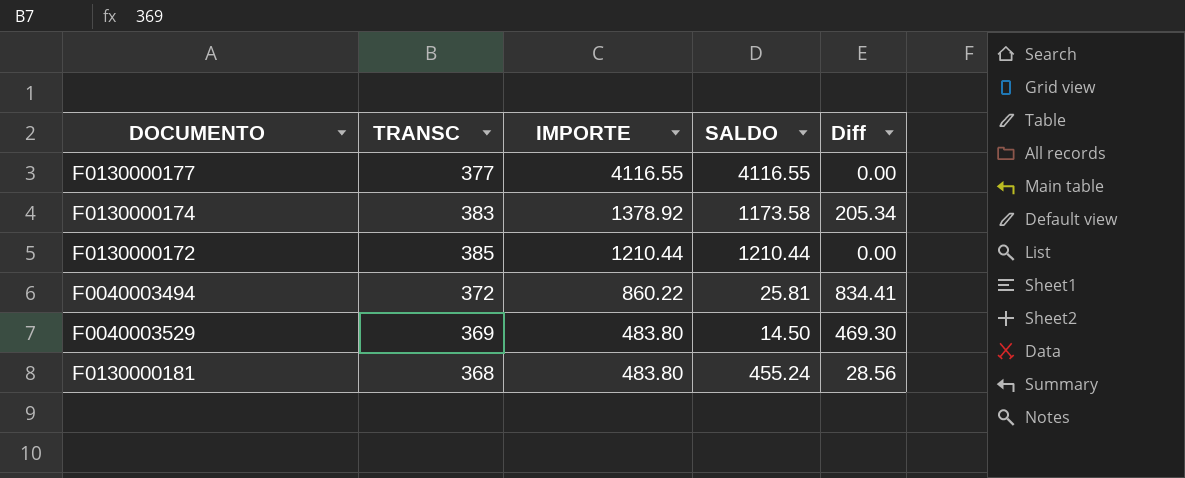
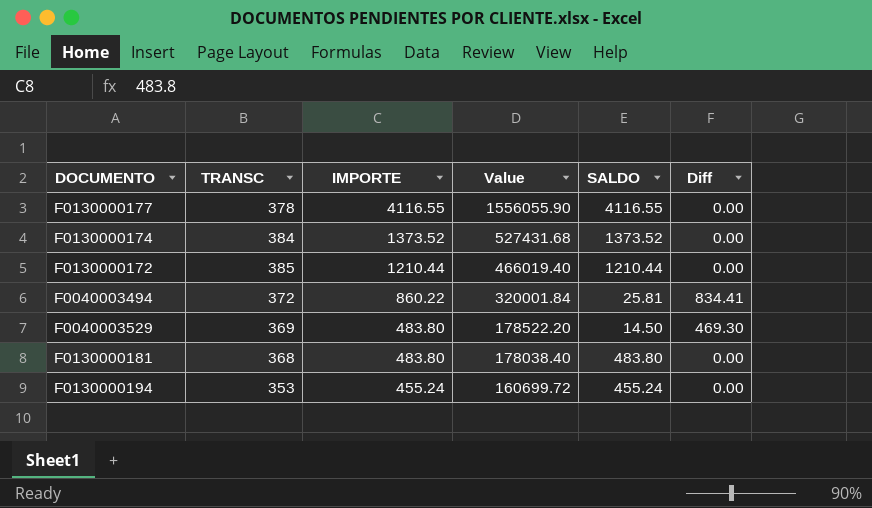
column Value | formula: none -> [TRANSC] * [IMPORTE]
F0130000177 | TRANSC: 377 -> 378
F0130000174 | TRANSC: 383 -> 384
F0130000174 | IMPORTE: 1378.92 -> 1373.52
F0130000174 | SALDO: 1173.58 -> 1373.52
F0130000174 | Diff: 205.34 -> 0.00
F0130000181 | SALDO: 455.24 -> 483.80
F0130000181 | Diff: 28.56 -> 0.00
row F0130000194: none -> 353 | 455.24 | 160699.72 | 455.24 | 0.00

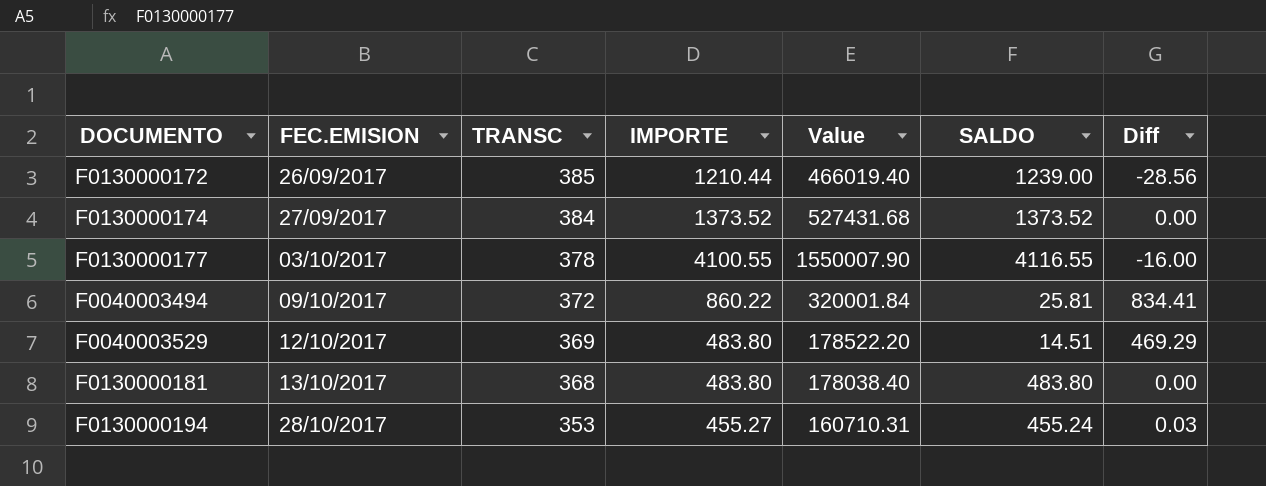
row order: IMPORTE descending -> FEC.EMISION ascending
column FEC.EMISION | position: none -> 2
F0130000172 | SALDO: 1210.44 -> 1239.00
F0130000172 | Diff: 0.00 -> -28.56
F0130000177 | IMPORTE: 4116.55 -> 4100.55
F0130000177 | Value: 1556055.90 -> 1550007.90
F0130000177 | Diff: 0.00 -> -16.00
F0040003529 | SALDO: 14.50 -> 14.51
F0040003529 | Diff: 469.30 -> 469.29
F0130000194 | IMPORTE: 455.24 -> 455.27
F0130000194 | Value: 160699.72 -> 160710.31
F0130000194 | Diff: 0.00 -> 0.03

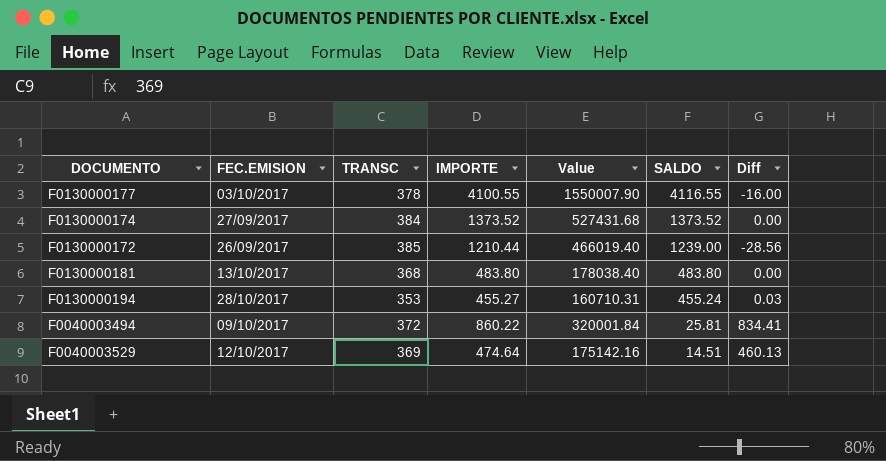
row order: FEC.EMISION ascending -> SALDO descending
F0040003529 | IMPORTE: 483.80 -> 474.64
F0040003529 | Value: 178522.20 -> 175142.16
F0040003529 | Diff: 469.29 -> 460.13

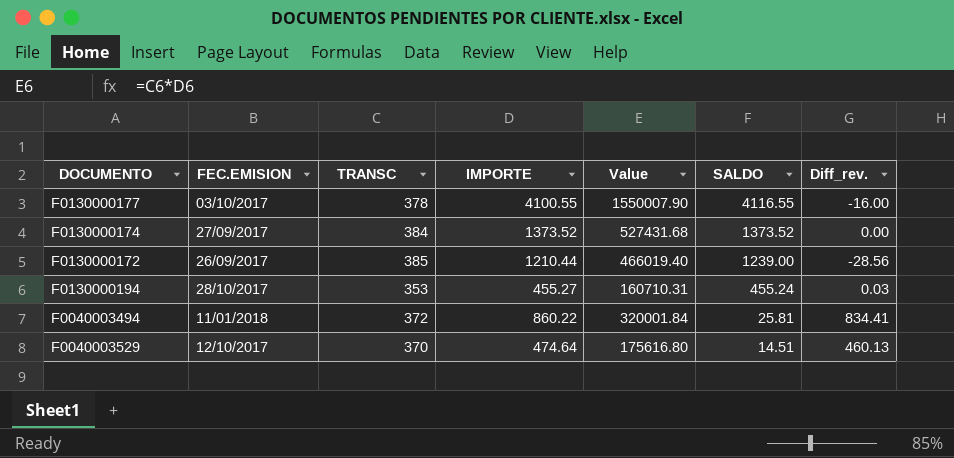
column name: Diff -> Diff_rev.
row F0130000181: 13/10/2017 | 368 | 483.80 | 178038.40 | 483.80 | 0.00 -> none
F0040003494 | FEC.EMISION: 09/10/2017 -> 11/01/2018
F0040003529 | TRANSC: 369 -> 370
F0040003529 | Value: 175142.16 -> 175616.80

